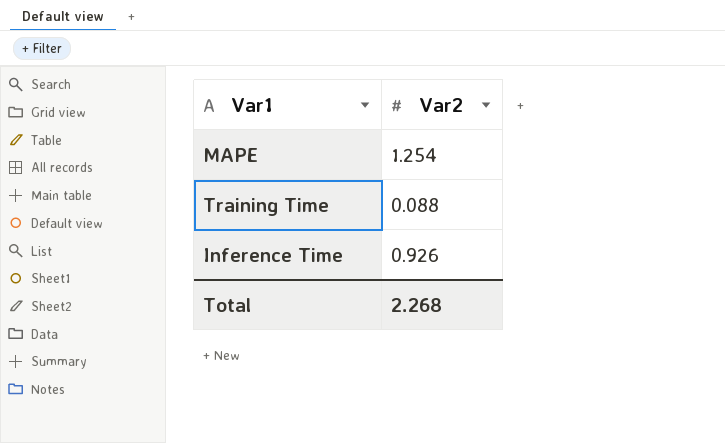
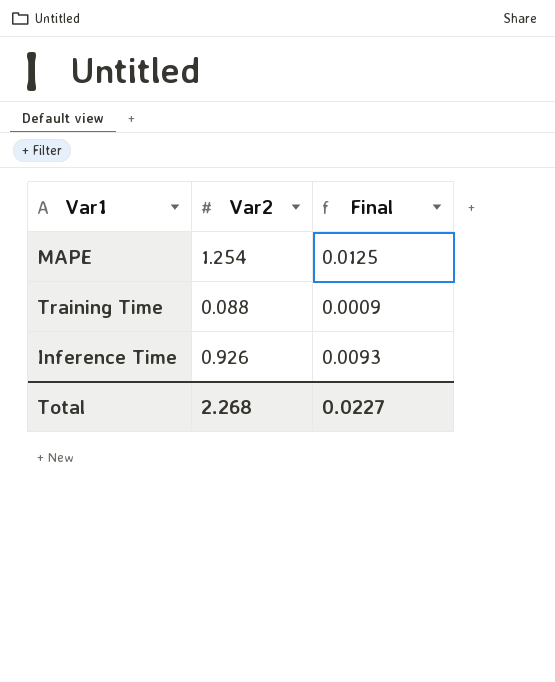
column Final | formula: none -> [Var2] * 0.01

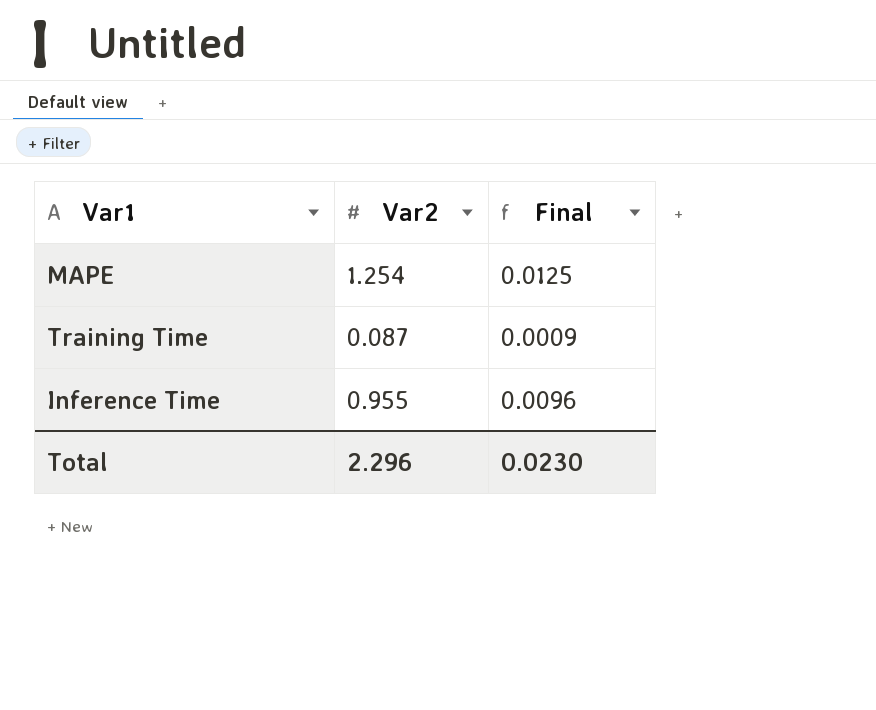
Training Time | Var2: 0.088 -> 0.087
Inference Time | Var2: 0.926 -> 0.955
Inference Time | Final: 0.0093 -> 0.0096
Total | Var2: 2.268 -> 2.296
Total | Final: 0.0227 -> 0.0230

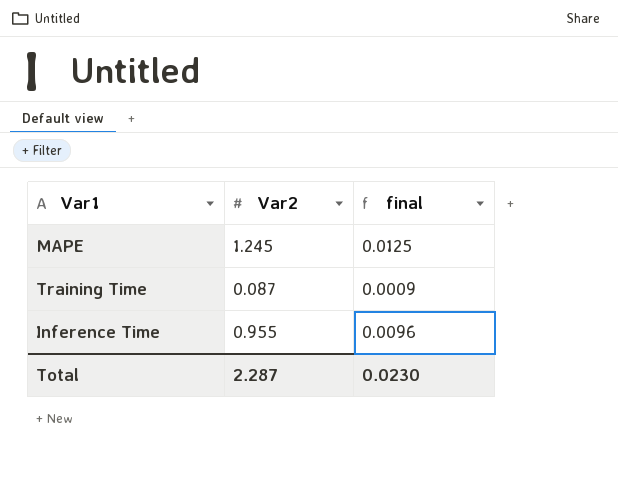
column name: Final -> final
MAPE | Var2: 1.254 -> 1.245
Total | Var2: 2.296 -> 2.287

